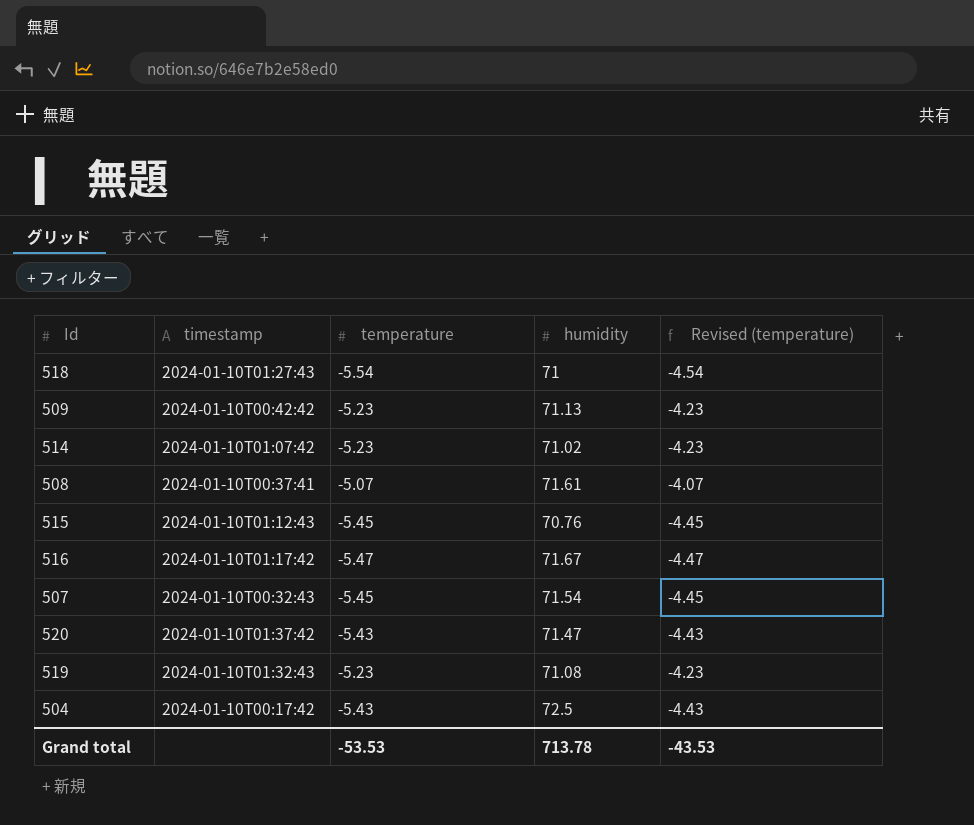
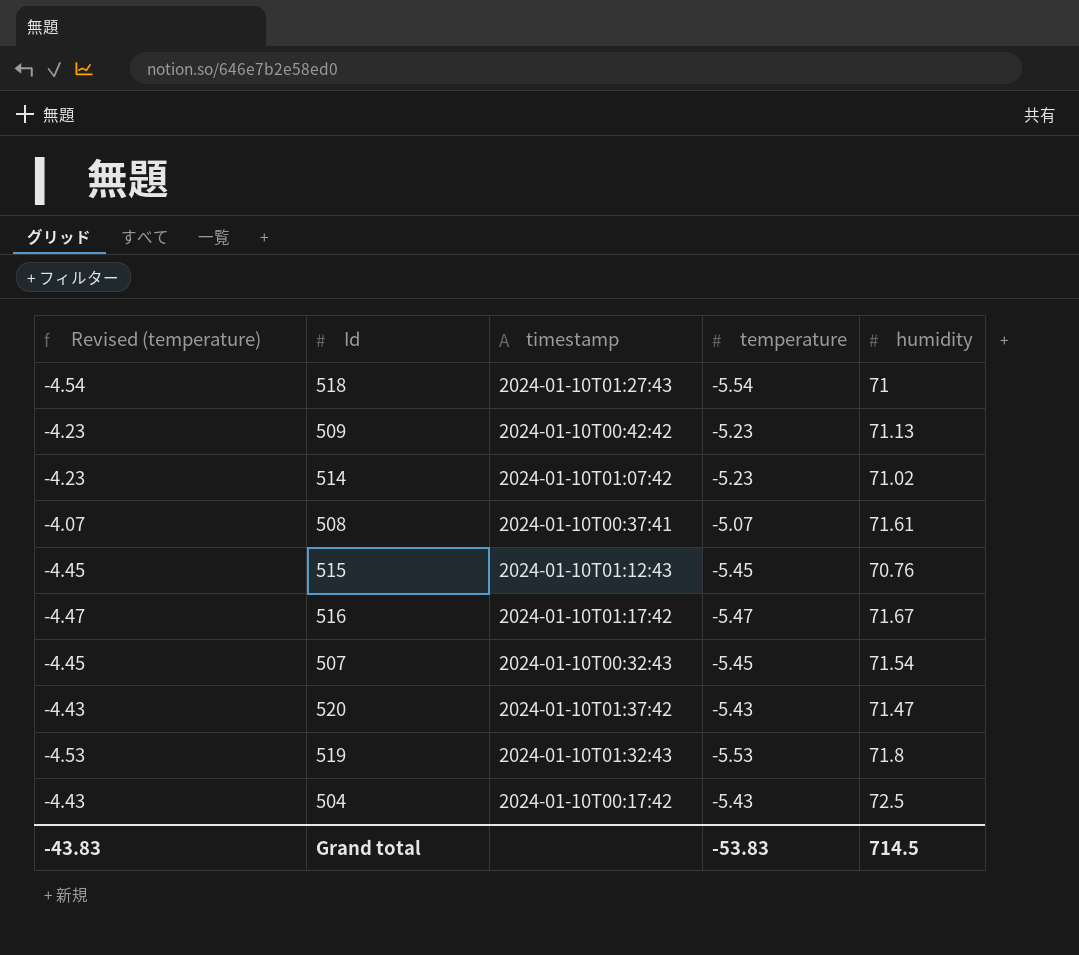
column Revised (temperature) | position: 5 -> 1
519 | Revised (temperature): -4.23 -> -4.53
519 | temperature: -5.23 -> -5.53
519 | humidity: 71.08 -> 71.8
Grand total | Revised (temperature): -43.53 -> -43.83
Grand total | temperature: -53.53 -> -53.83
Grand total | humidity: 713.78 -> 714.5

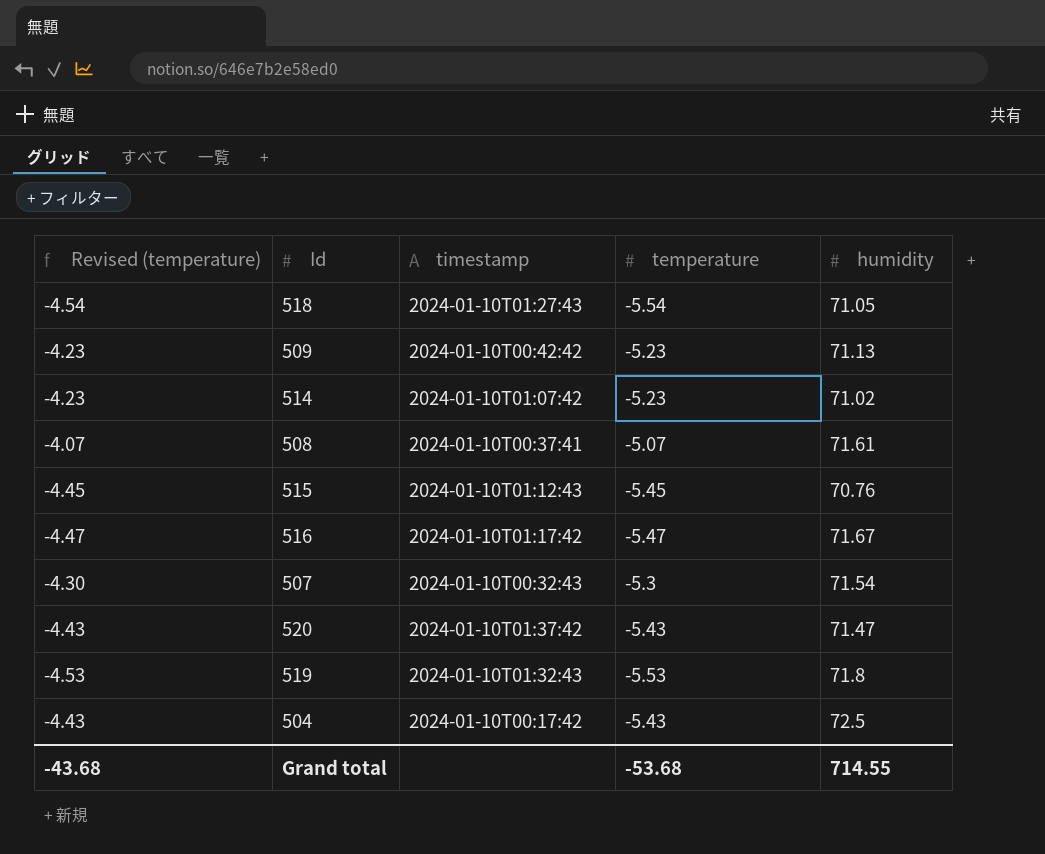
518 | humidity: 71 -> 71.05
507 | Revised (temperature): -4.45 -> -4.30
507 | temperature: -5.45 -> -5.3
Grand total | Revised (temperature): -43.83 -> -43.68
Grand total | temperature: -53.83 -> -53.68
Grand total | humidity: 714.5 -> 714.55

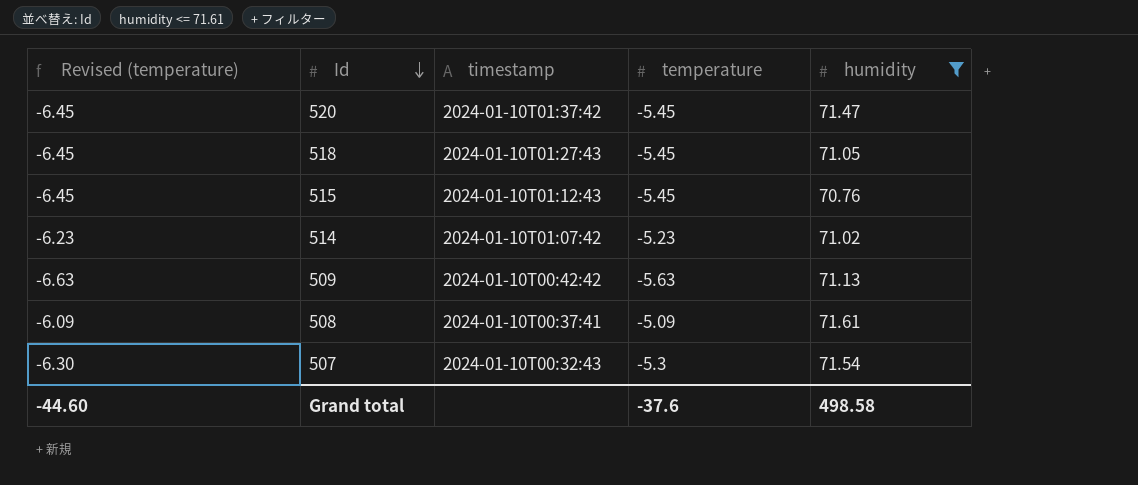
filter: none -> humidity <= 71.61
row order: none -> Id descending
column Revised (temperature) | formula: [temperature] + 1 -> [temperature] - 1
520 | temperature: -5.43 -> -5.45
518 | temperature: -5.54 -> -5.45
509 | temperature: -5.23 -> -5.63
508 | temperature: -5.07 -> -5.09
Grand total | Revised (temperature): -43.68 -> -44.60
Grand total | temperature: -53.68 -> -37.6
Grand total | humidity: 714.55 -> 498.58

